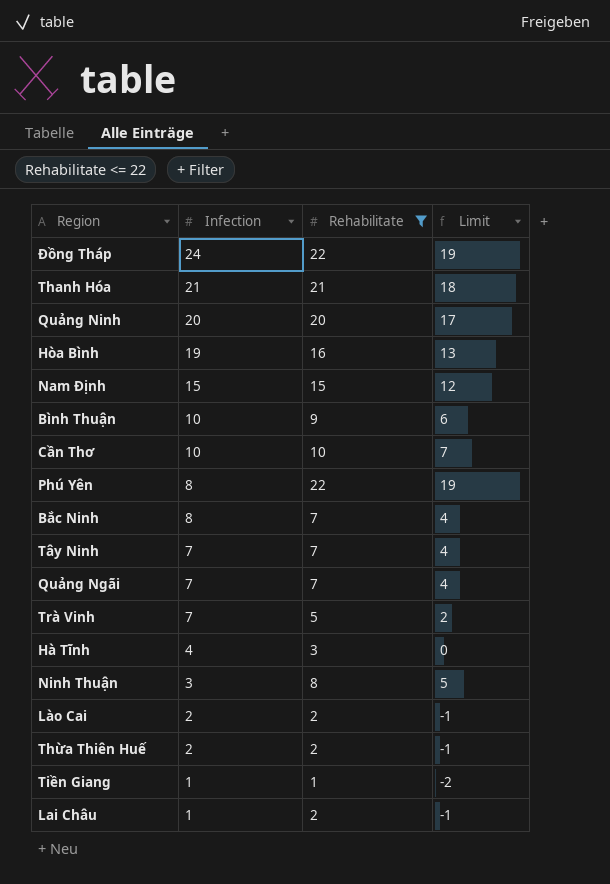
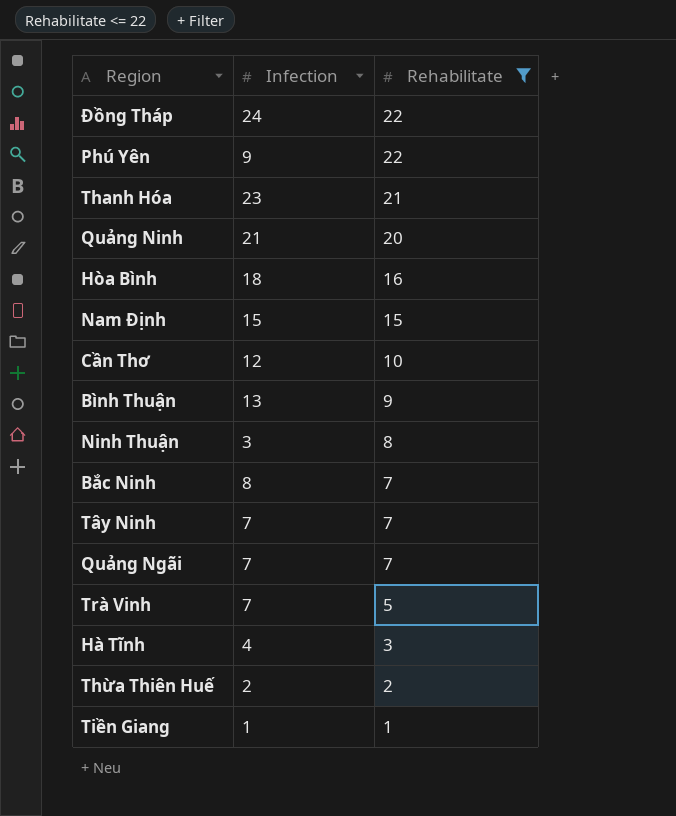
row order: Infection descending -> Rehabilitate descending
column Limit | formula: [Rehabilitate] - 3 -> none
row Lào Cai: 2 | 2 | -1 -> none
row Lai Châu: 1 | 2 | -1 -> none
Phú Yên | Infection: 8 -> 9
Thanh Hóa | Infection: 21 -> 23
Quảng Ninh | Infection: 20 -> 21
Hòa Bình | Infection: 19 -> 18
Cần Thơ | Infection: 10 -> 12
Bình Thuận | Infection: 10 -> 13

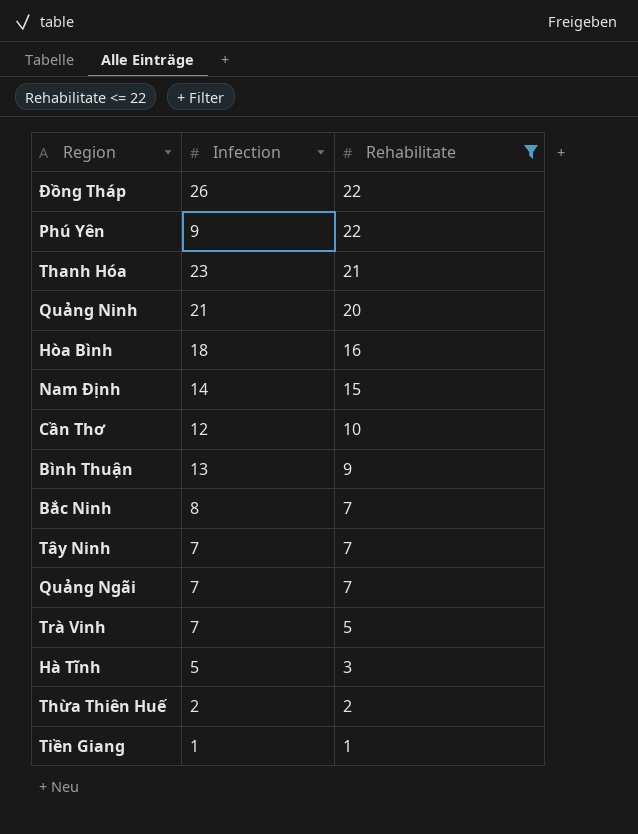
row Ninh Thuận: 3 | 8 -> none
Đồng Tháp | Infection: 24 -> 26
Nam Định | Infection: 15 -> 14
Hà Tĩnh | Infection: 4 -> 5

